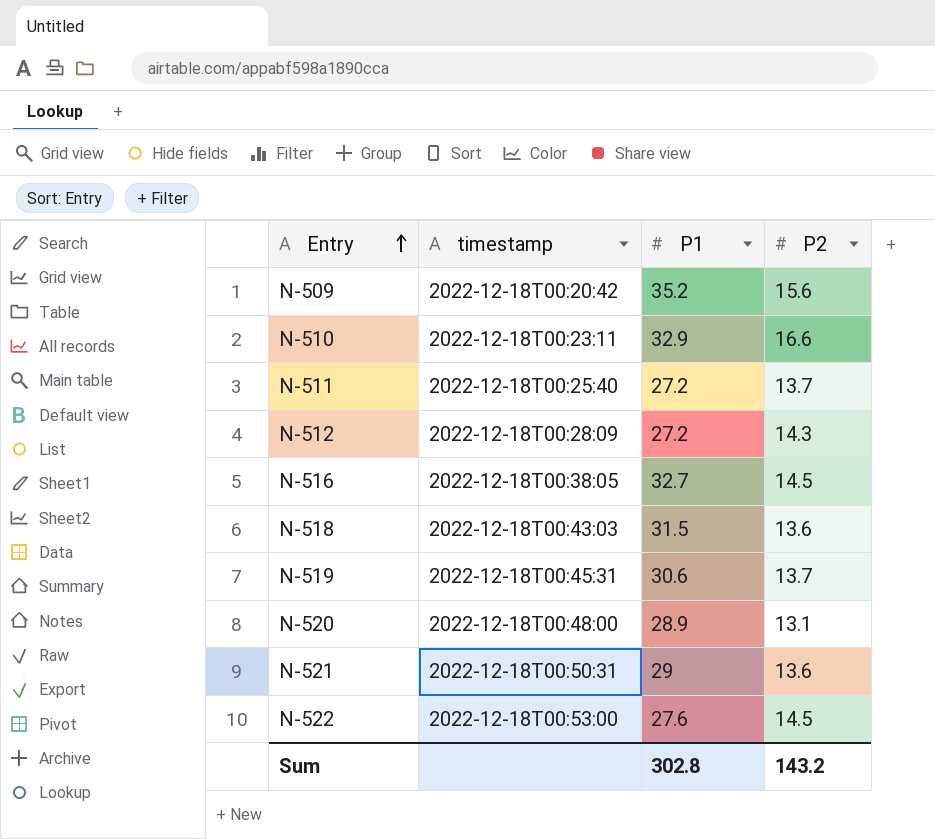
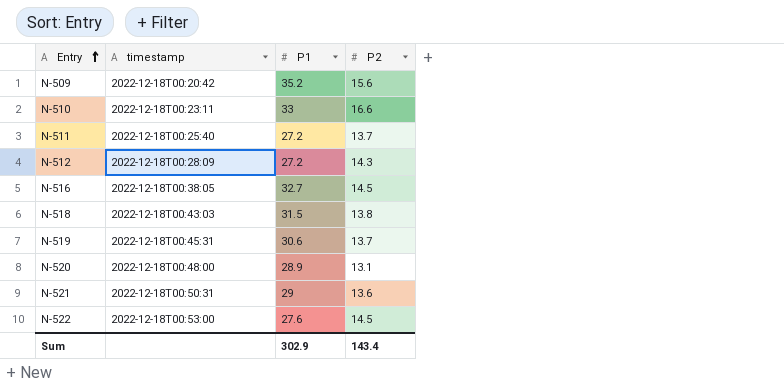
N-510 | P1: 32.9 -> 33
N-518 | P2: 13.6 -> 13.8
Sum | P1: 302.8 -> 302.9
Sum | P2: 143.2 -> 143.4

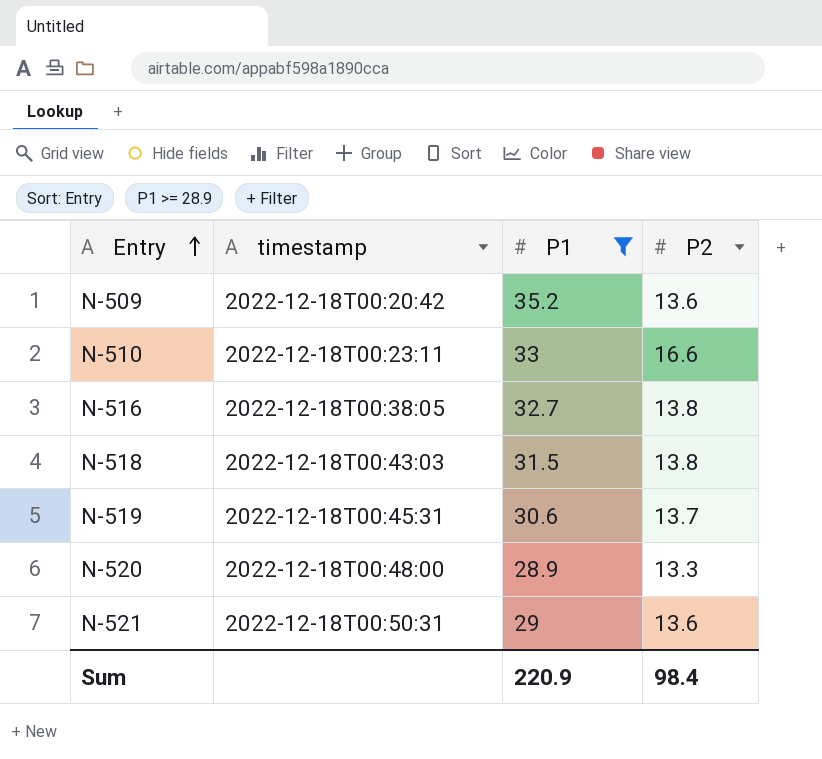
filter: none -> P1 >= 28.9
N-509 | P2: 15.6 -> 13.6
N-516 | P2: 14.5 -> 13.8
N-520 | P2: 13.1 -> 13.3
Sum | P1: 302.9 -> 220.9
Sum | P2: 143.4 -> 98.4

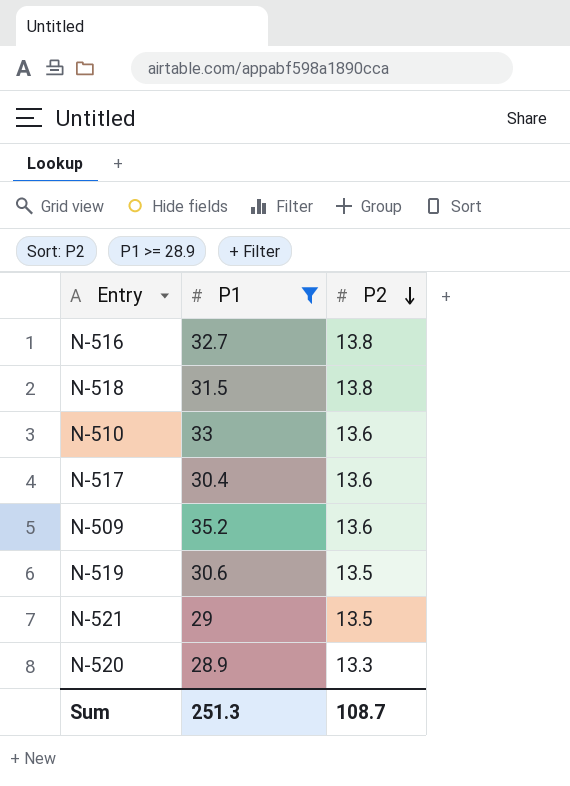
row order: Entry ascending -> P2 descending
column timestamp | position: 2 -> none
N-510 | P2: 16.6 -> 13.6
row N-517: none -> 30.4 | 13.6
N-519 | P2: 13.7 -> 13.5
N-521 | P2: 13.6 -> 13.5
Sum | P1: 220.9 -> 251.3
Sum | P2: 98.4 -> 108.7

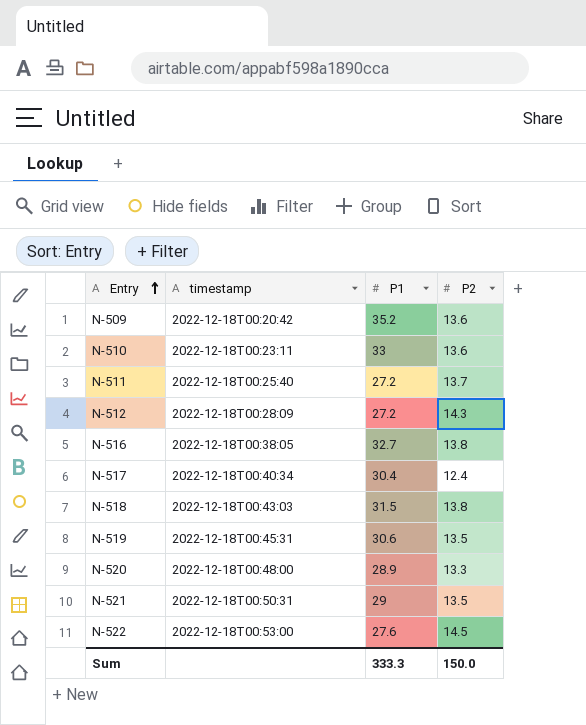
filter: P1 >= 28.9 -> none
row order: P2 descending -> Entry ascending
column timestamp | position: none -> 2
N-517 | P2: 13.6 -> 12.4
Sum | P1: 251.3 -> 333.3
Sum | P2: 108.7 -> 150.0

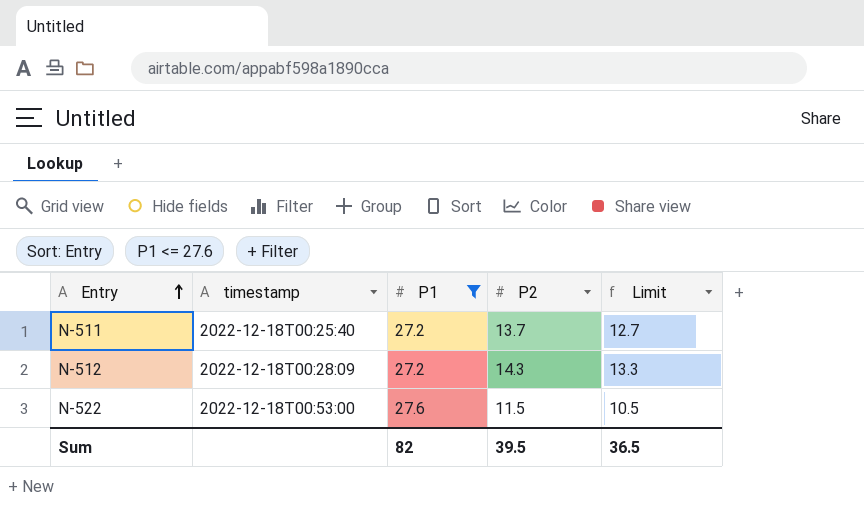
filter: none -> P1 <= 27.6
column Limit | formula: none -> [P2] - 1
N-522 | P2: 14.5 -> 11.5
Sum | P1: 333.3 -> 82
Sum | P2: 150.0 -> 39.5

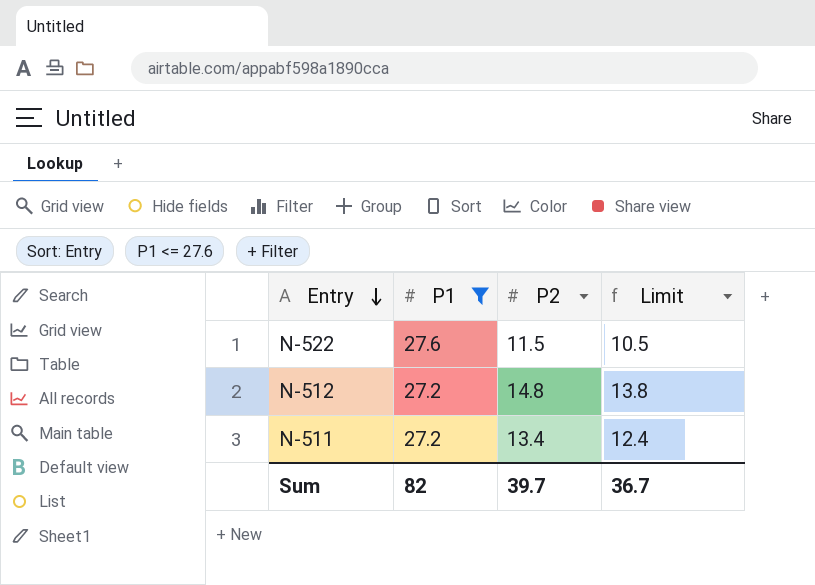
row order: Entry ascending -> Entry descending
column timestamp | position: 2 -> none
N-512 | P2: 14.3 -> 14.8
N-512 | Limit: 13.3 -> 13.8
N-511 | P2: 13.7 -> 13.4
N-511 | Limit: 12.7 -> 12.4
Sum | P2: 39.5 -> 39.7
Sum | Limit: 36.5 -> 36.7

